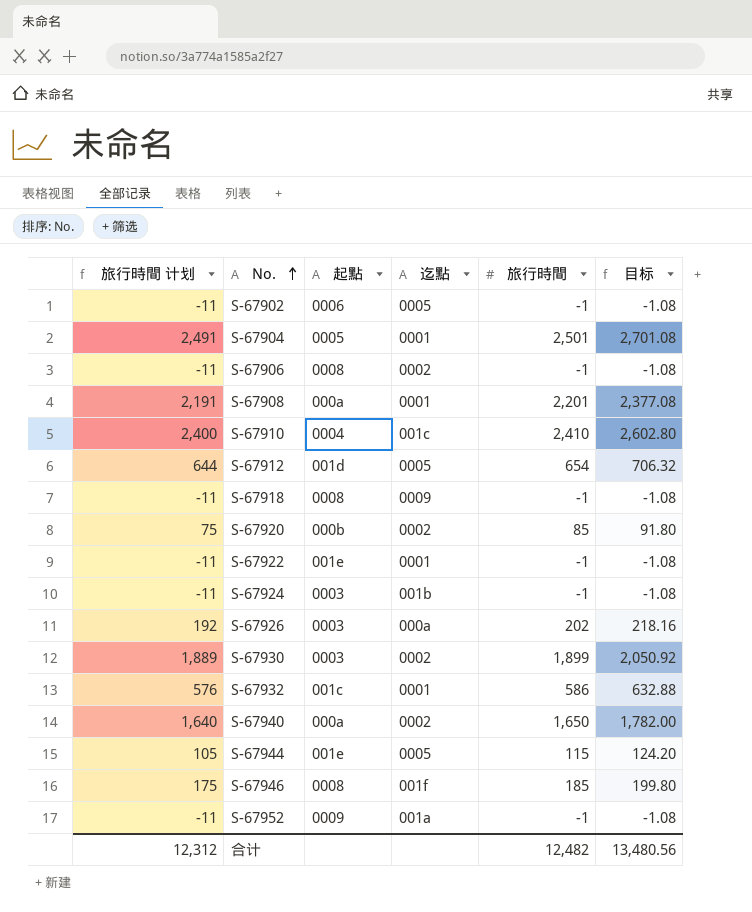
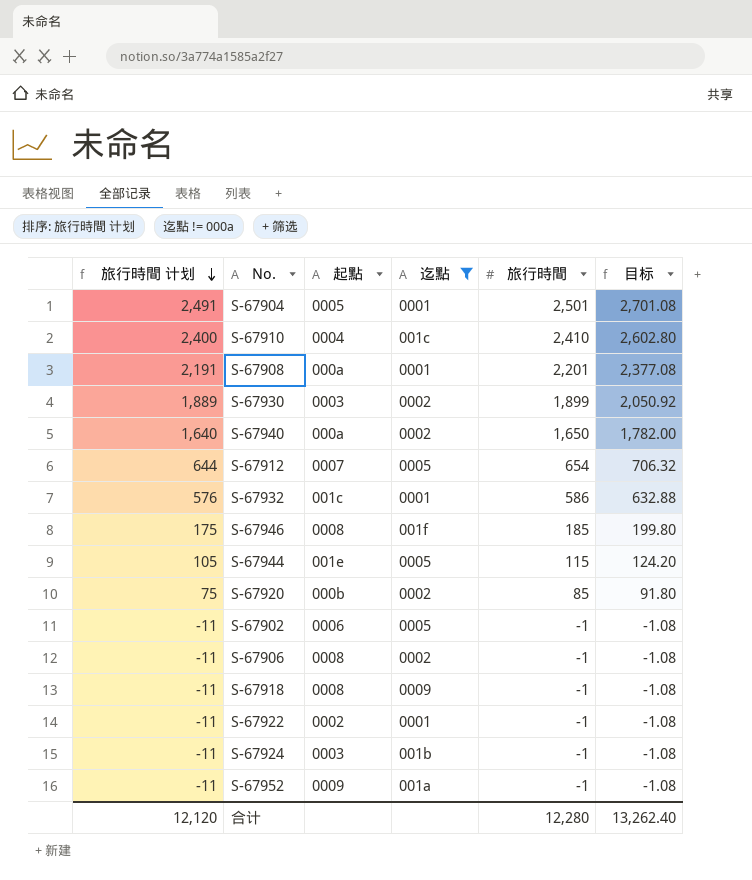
filter: none -> 迄點 != 000a
row order: No. ascending -> 旅行時間 计划 descending
S-67912 | 起點: 001d -> 0007
S-67922 | 起點: 001e -> 0002
合计 | 旅行時間 计划: 12,312 -> 12,120
合计 | 旅行時間: 12,482 -> 12,280
合计 | 目标: 13,480.56 -> 13,262.40

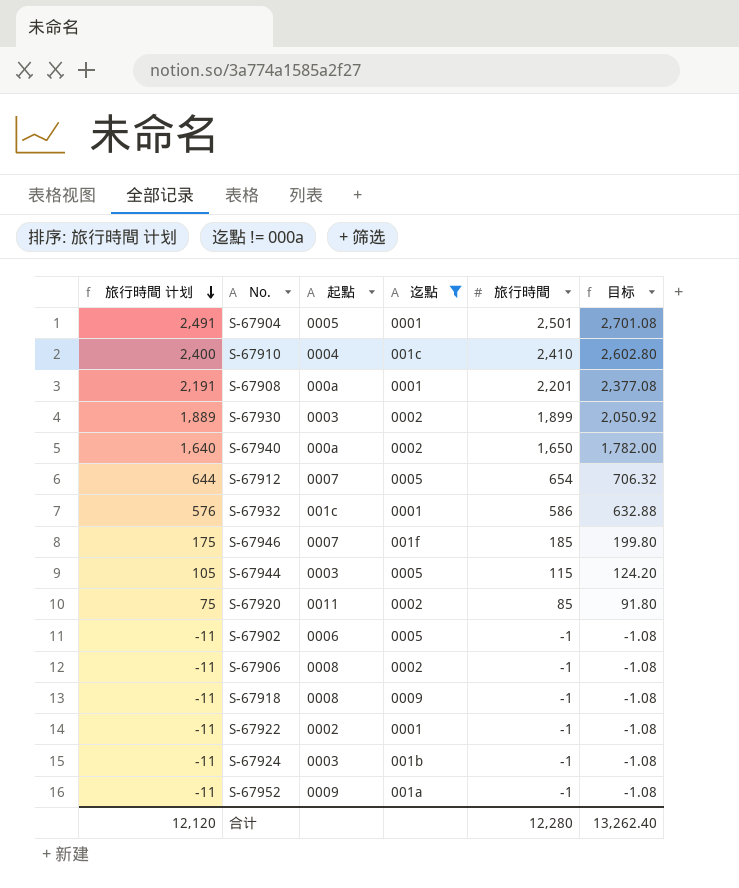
S-67946 | 起點: 0008 -> 0007
S-67944 | 起點: 001e -> 0003
S-67920 | 起點: 000b -> 0011

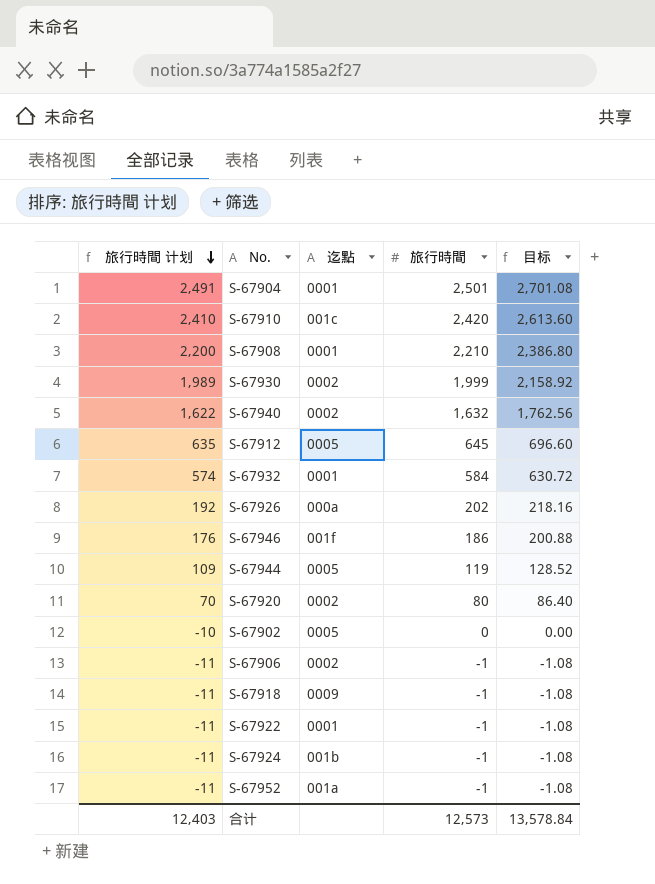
filter: 迄點 != 000a -> none
column 起點 | position: 3 -> none
S-67910 | 旅行時間 计划: 2,400 -> 2,410
S-67910 | 旅行時間: 2,410 -> 2,420
S-67910 | 目标: 2,602.80 -> 2,613.60
S-67908 | 旅行時間 计划: 2,191 -> 2,200
S-67908 | 旅行時間: 2,201 -> 2,210
S-67908 | 目标: 2,377.08 -> 2,386.80
S-67930 | 旅行時間 计划: 1,889 -> 1,989
S-67930 | 旅行時間: 1,899 -> 1,999
S-67930 | 目标: 2,050.92 -> 2,158.92
S-67940 | 旅行時間 计划: 1,640 -> 1,622
S-67940 | 旅行時間: 1,650 -> 1,632
S-67940 | 目标: 1,782.00 -> 1,762.56
S-67912 | 旅行時間 计划: 644 -> 635
S-67912 | 旅行時間: 654 -> 645
S-67912 | 目标: 706.32 -> 696.60
S-67932 | 旅行時間 计划: 576 -> 574
S-67932 | 旅行時間: 586 -> 584
S-67932 | 目标: 632.88 -> 630.72
S-67946 | 旅行時間 计划: 175 -> 176
S-67946 | 旅行時間: 185 -> 186
S-67946 | 目标: 199.80 -> 200.88
S-67944 | 旅行時間 计划: 105 -> 109
S-67944 | 旅行時間: 115 -> 119
S-67944 | 目标: 124.20 -> 128.52
S-67920 | 旅行時間 计划: 75 -> 70
S-67920 | 旅行時間: 85 -> 80
S-67920 | 目标: 91.80 -> 86.40
S-67902 | 旅行時間 计划: -11 -> -10
S-67902 | 旅行時間: -1 -> 0
S-67902 | 目标: -1.08 -> 0.00
合计 | 旅行時間 计划: 12,120 -> 12,403
合计 | 旅行時間: 12,280 -> 12,573
合计 | 目标: 13,262.40 -> 13,578.84

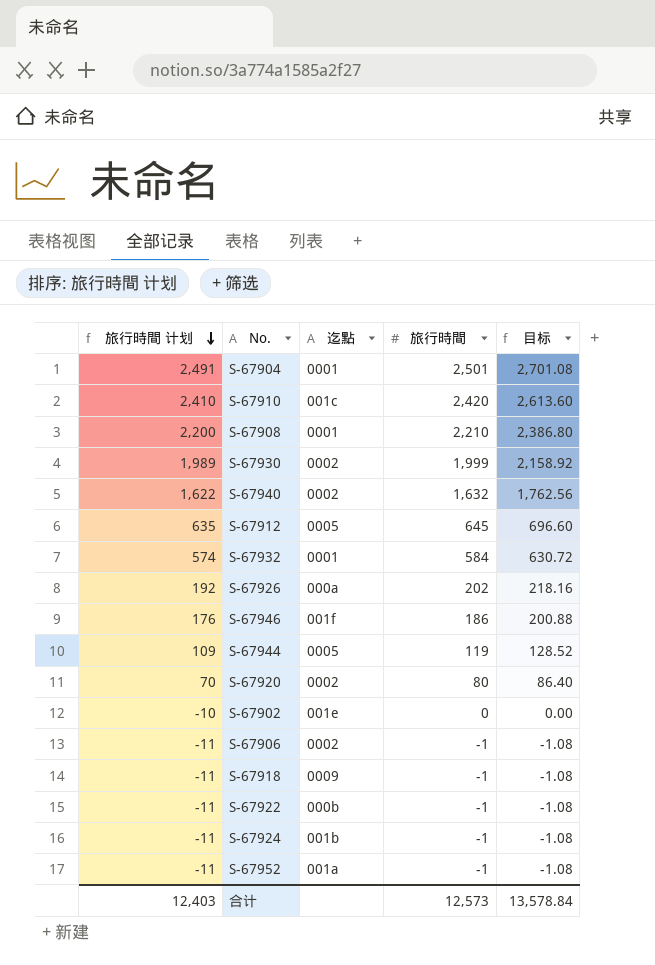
S-67902 | 迄點: 0005 -> 001e
S-67922 | 迄點: 0001 -> 000b

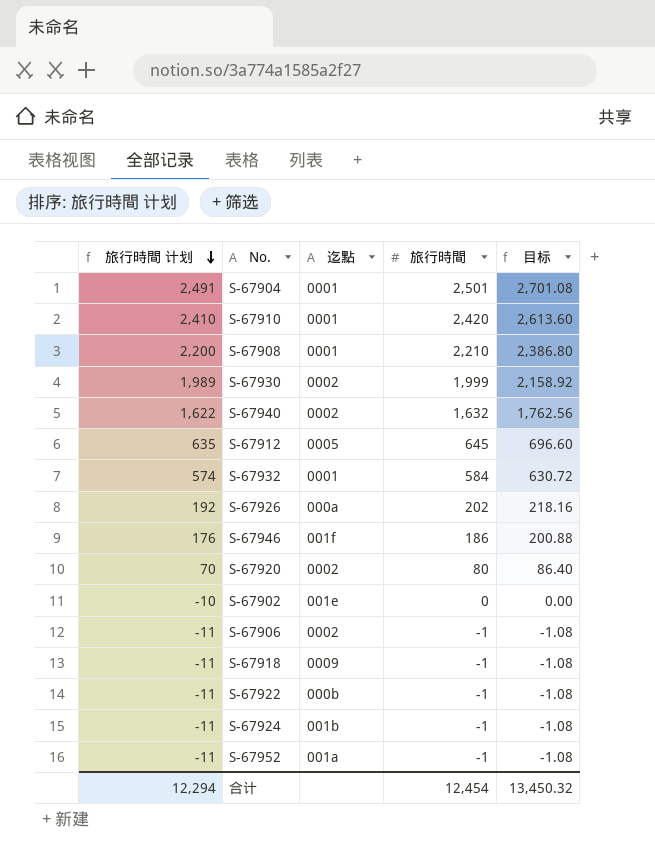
row S-67944: 109 | 0005 | 119 | 128.52 -> none
S-67910 | 迄點: 001c -> 0001
合计 | 旅行時間 计划: 12,403 -> 12,294
合计 | 旅行時間: 12,573 -> 12,454
合计 | 目标: 13,578.84 -> 13,450.32

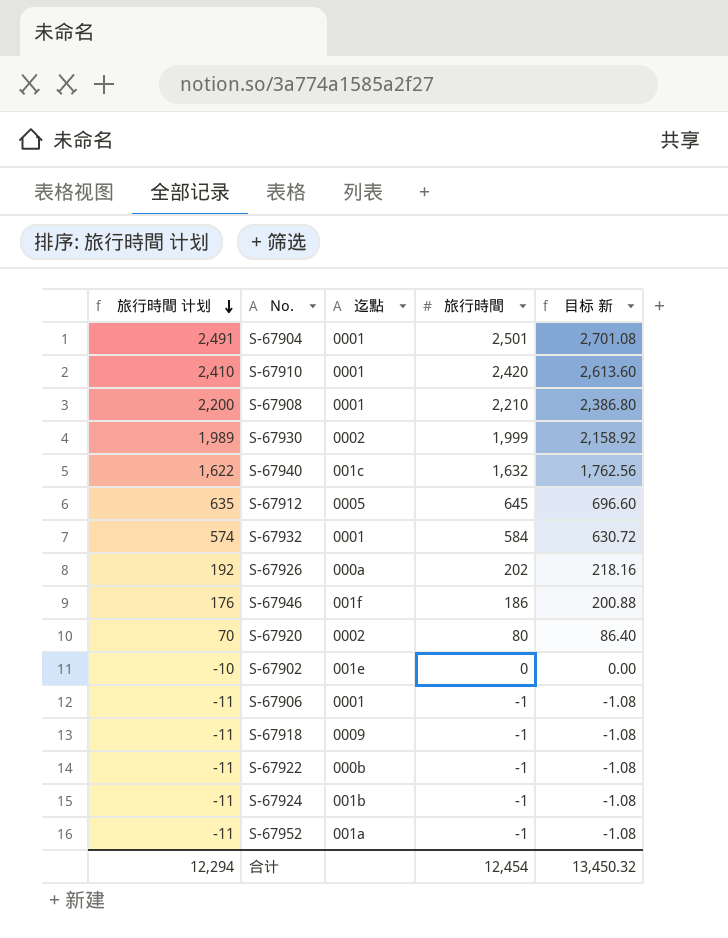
column name: 目标 -> 目标 新
S-67940 | 迄點: 0002 -> 001c
S-67906 | 迄點: 0002 -> 0001

